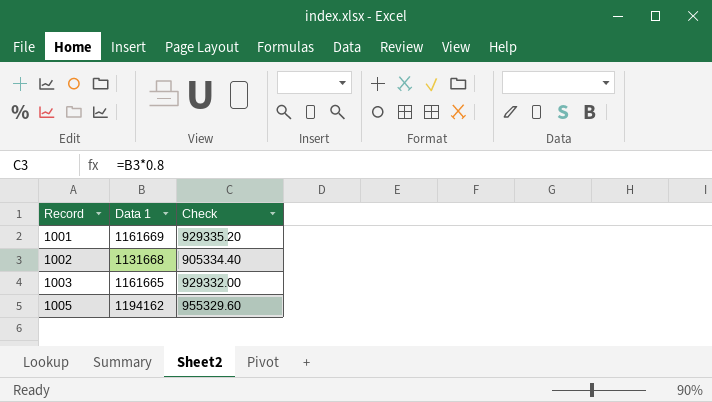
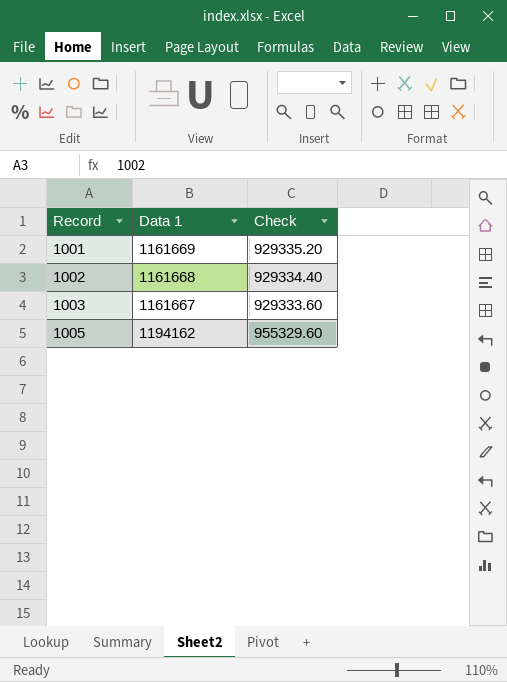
1002 | Data 1: 1131668 -> 1161668
1002 | Check: 905334.40 -> 929334.40
1003 | Data 1: 1161665 -> 1161667
1003 | Check: 929332.00 -> 929333.60

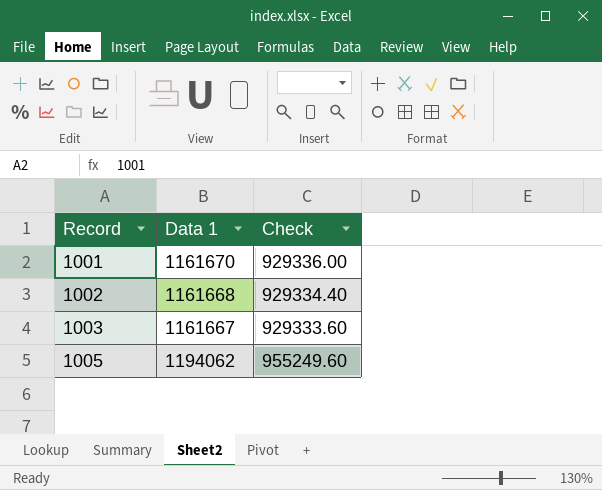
1001 | Data 1: 1161669 -> 1161670
1001 | Check: 929335.20 -> 929336.00
1005 | Data 1: 1194162 -> 1194062
1005 | Check: 955329.60 -> 955249.60

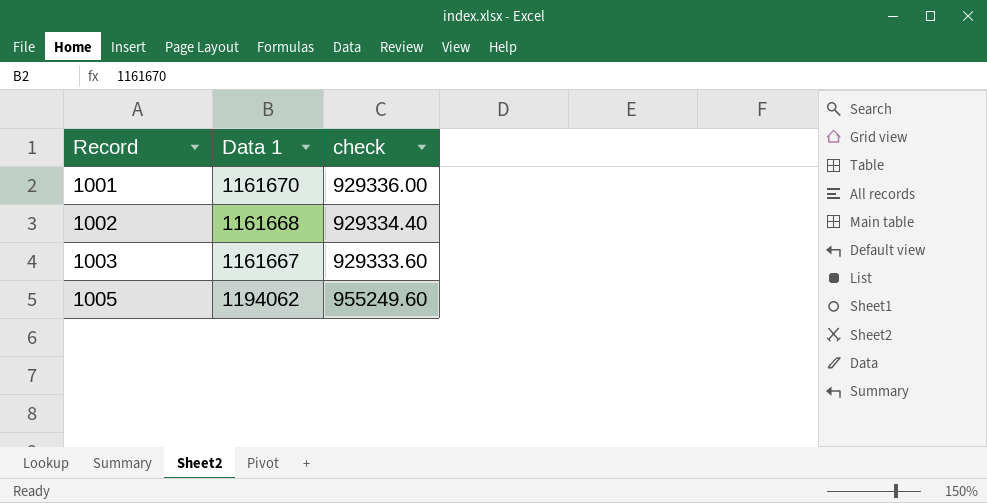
column name: Check -> check

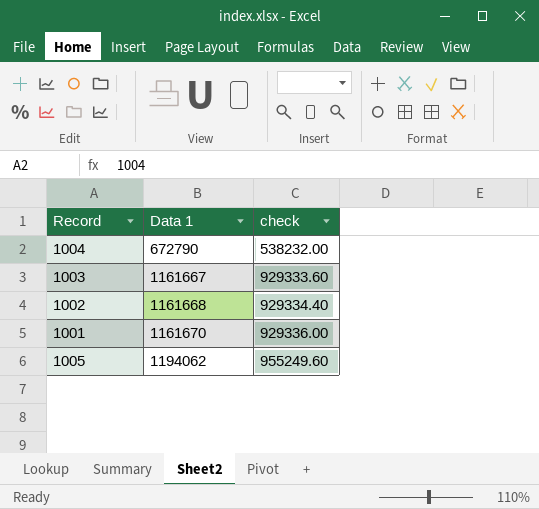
row order: Record ascending -> Data 1 ascending
row 1004: none -> 672790 | 538232.00

